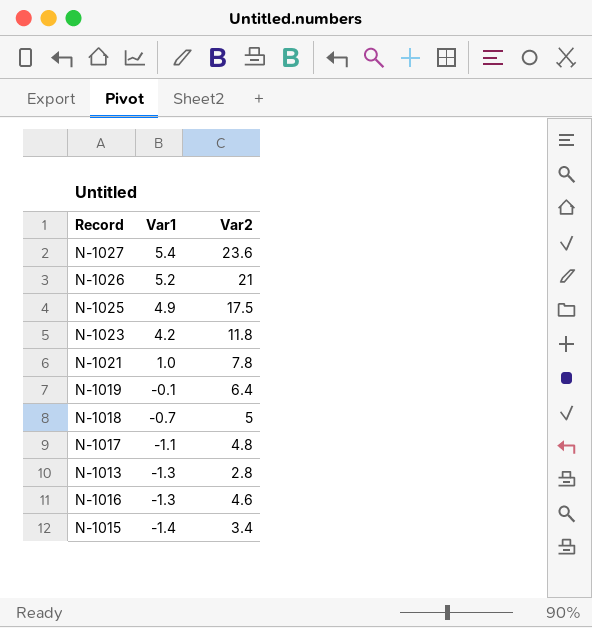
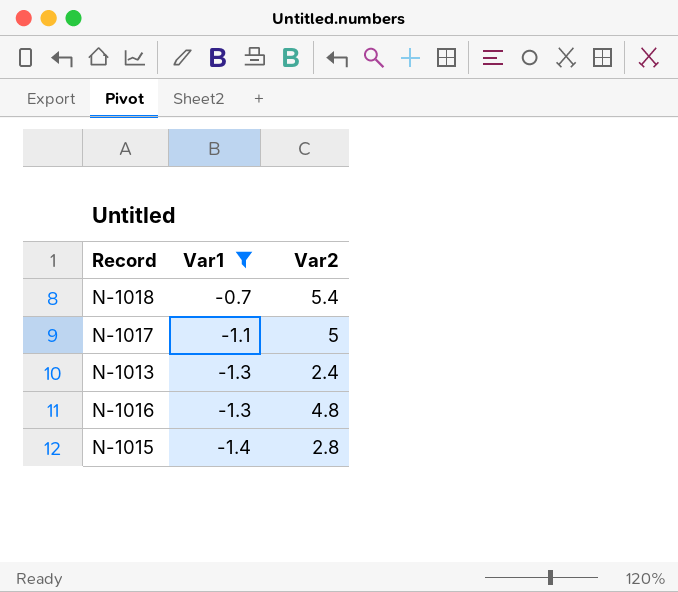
filter: none -> Var1 <= -0.7
N-1018 | Var2: 5 -> 5.4
N-1017 | Var2: 4.8 -> 5
N-1013 | Var2: 2.8 -> 2.4
N-1016 | Var2: 4.6 -> 4.8
N-1015 | Var2: 3.4 -> 2.8

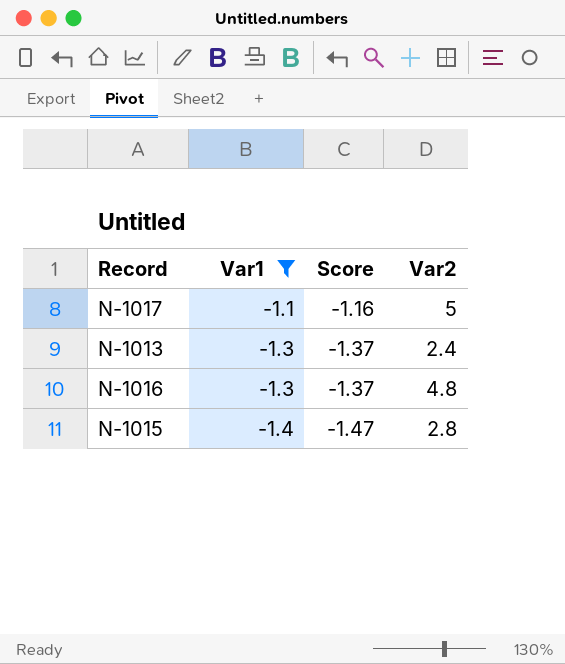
column Score | formula: none -> [Var1] * 1.05
row N-1018: -0.7 | 5.4 -> none

